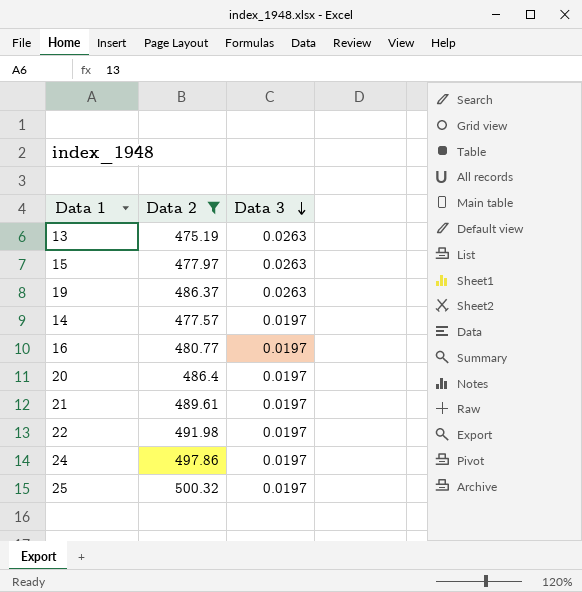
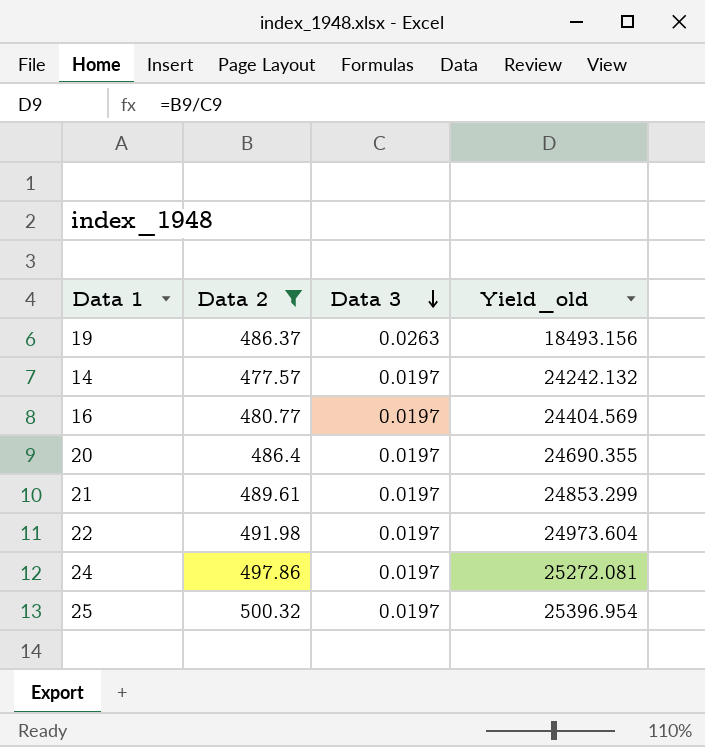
column Yield_old | formula: none -> [Data 2] / [Data 3]
row 13: 475.19 | 0.0263 -> none
row 15: 477.97 | 0.0263 -> none

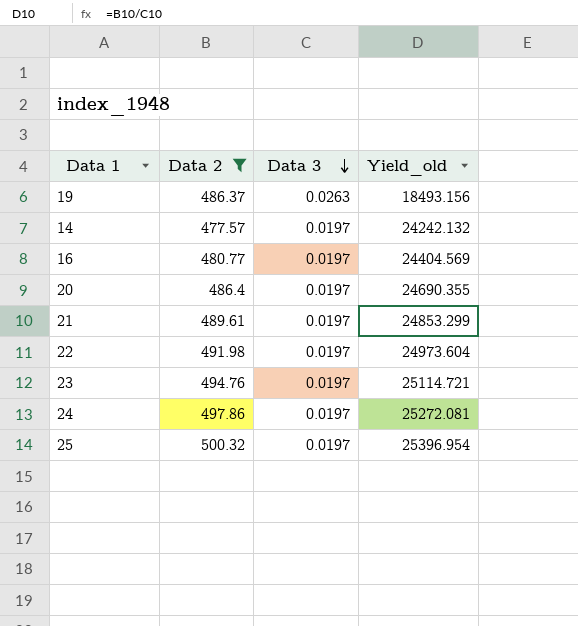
row 23: none -> 494.76 | 0.0197 | 25114.721

